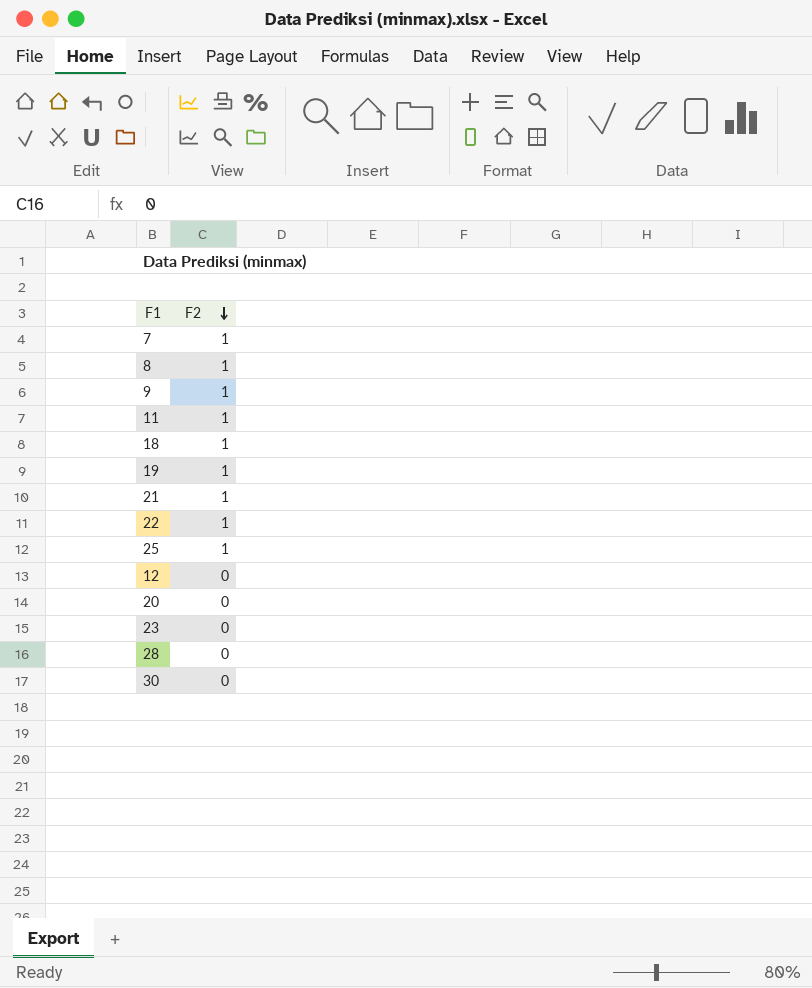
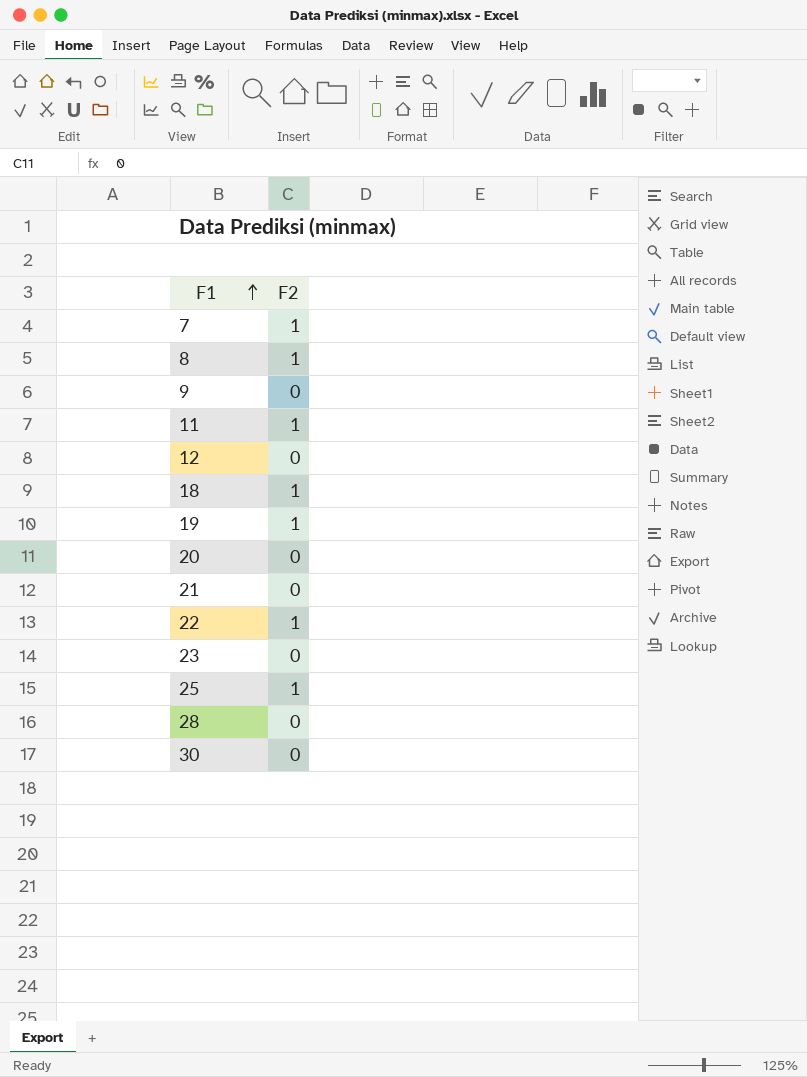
row order: F2 descending -> F1 ascending
9 | F2: 1 -> 0
21 | F2: 1 -> 0

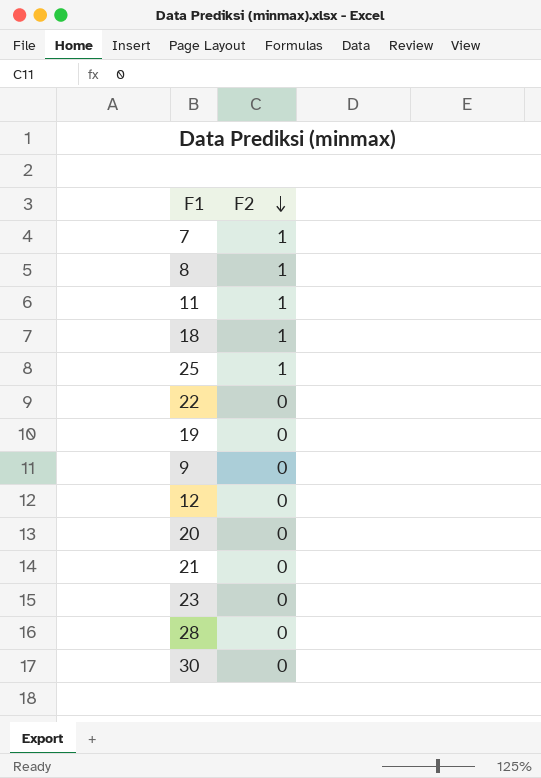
row order: F1 ascending -> F2 descending
22 | F2: 1 -> 0
19 | F2: 1 -> 0

